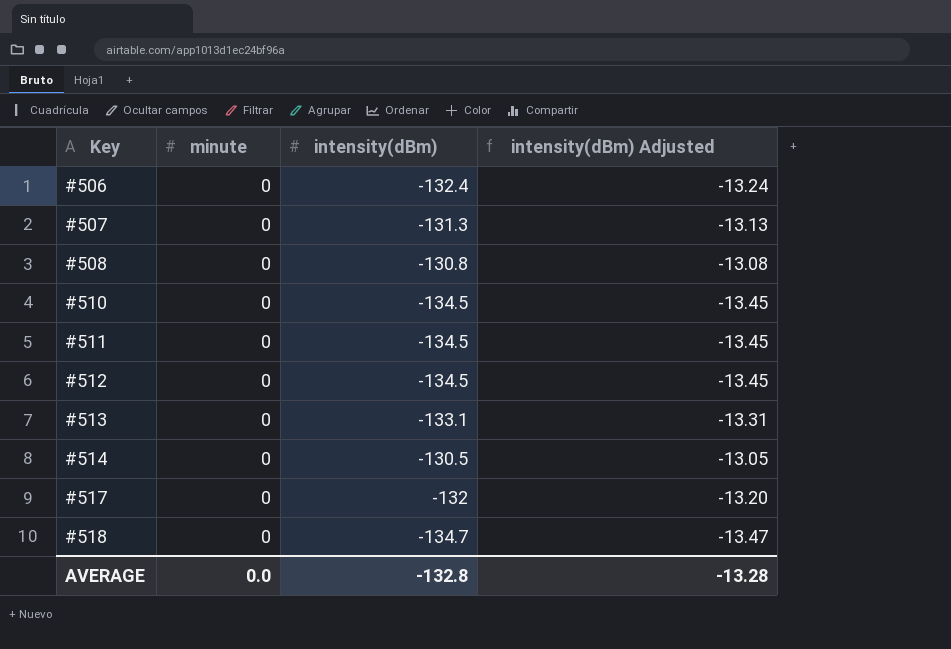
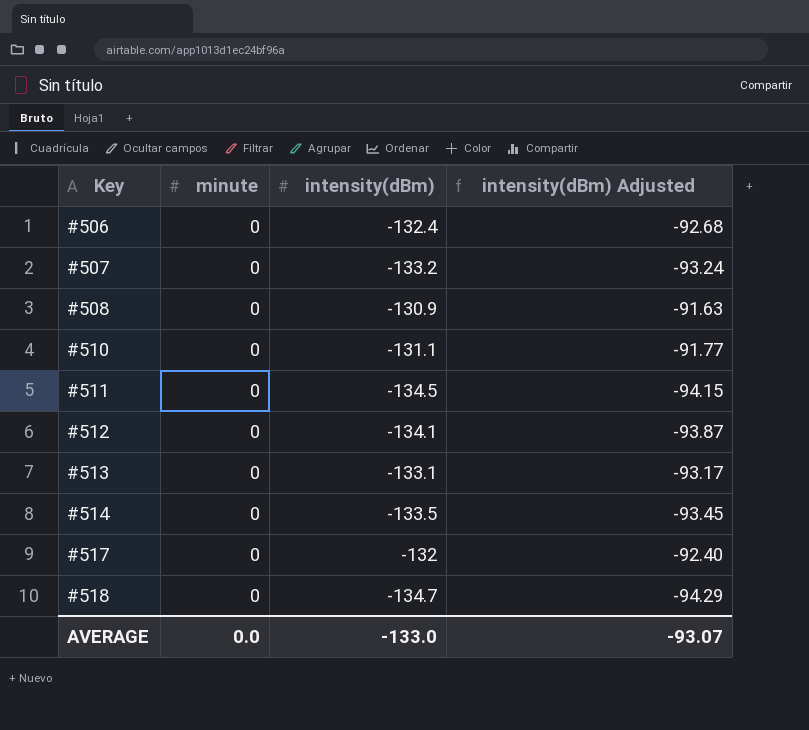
column intensity(dBm) Adjusted | formula: [intensity(dBm)] * 0.1 -> [intensity(dBm)] * 0.7
#507 | intensity(dBm): -131.3 -> -133.2
#508 | intensity(dBm): -130.8 -> -130.9
#510 | intensity(dBm): -134.5 -> -131.1
#512 | intensity(dBm): -134.5 -> -134.1
#514 | intensity(dBm): -130.5 -> -133.5
AVERAGE | intensity(dBm): -132.8 -> -133.0
AVERAGE | intensity(dBm) Adjusted: -13.28 -> -93.07

